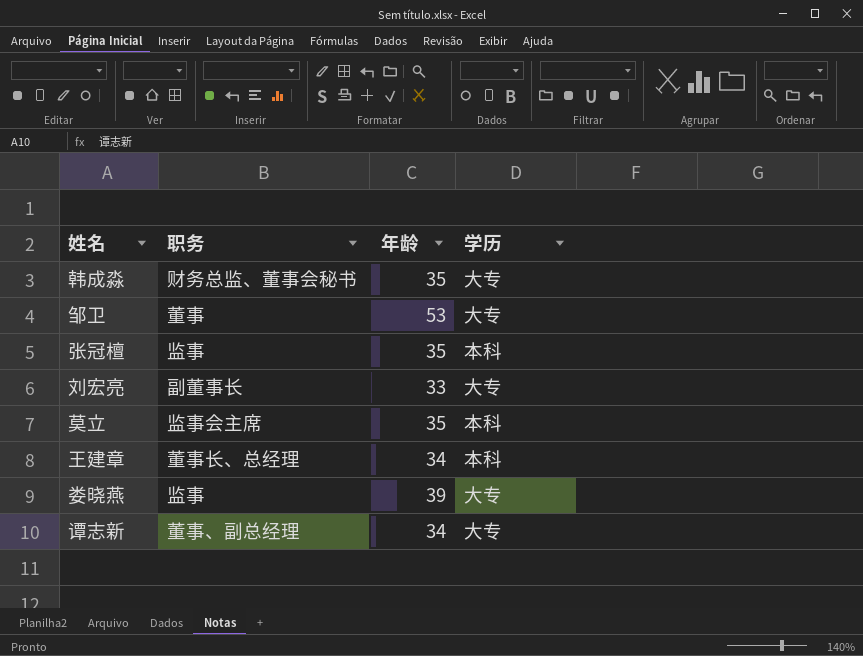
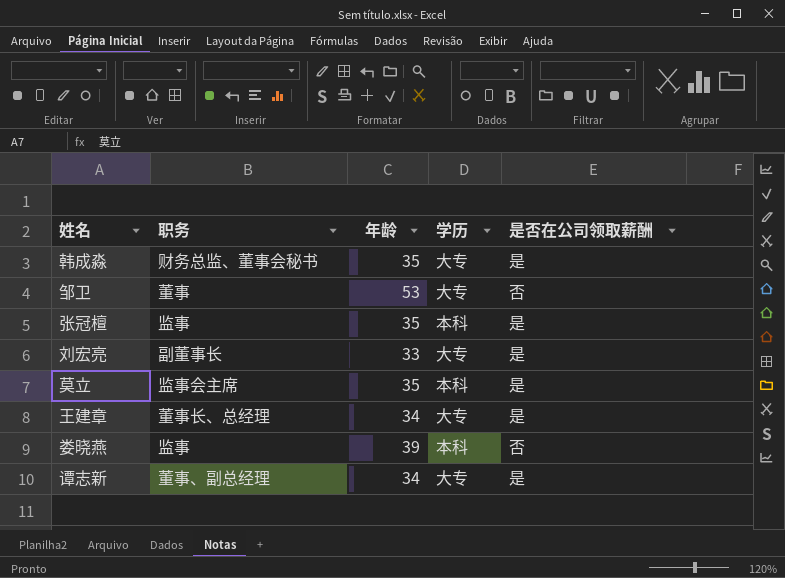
column 是否在公司领取薪酬 | position: none -> 5
王建章 | 学历: 本科 -> 大专
娄晓燕 | 学历: 大专 -> 本科

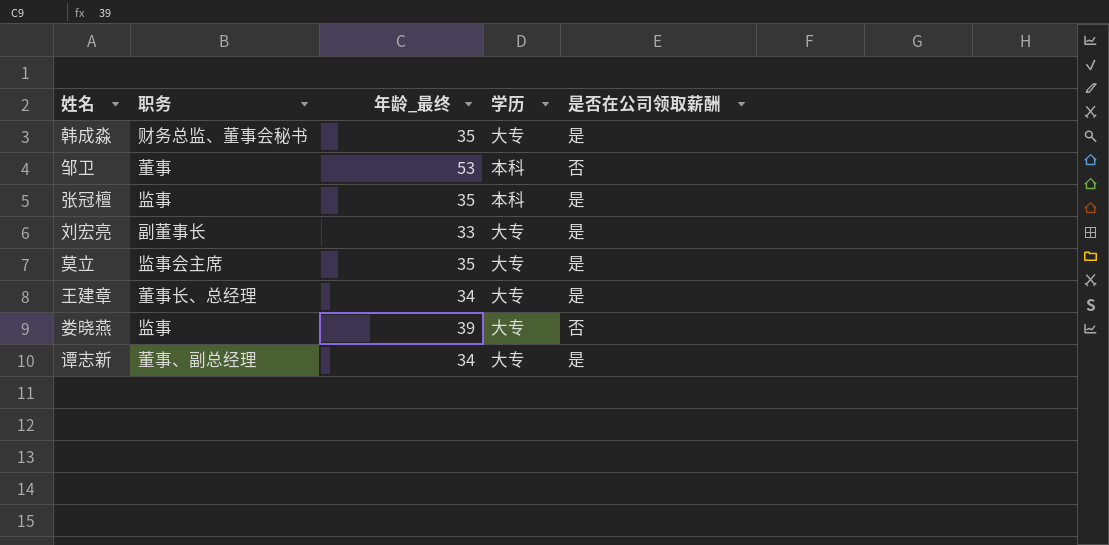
column name: 年龄 -> 年龄_最终
邹卫 | 学历: 大专 -> 本科
莫立 | 学历: 本科 -> 大专
娄晓燕 | 学历: 本科 -> 大专

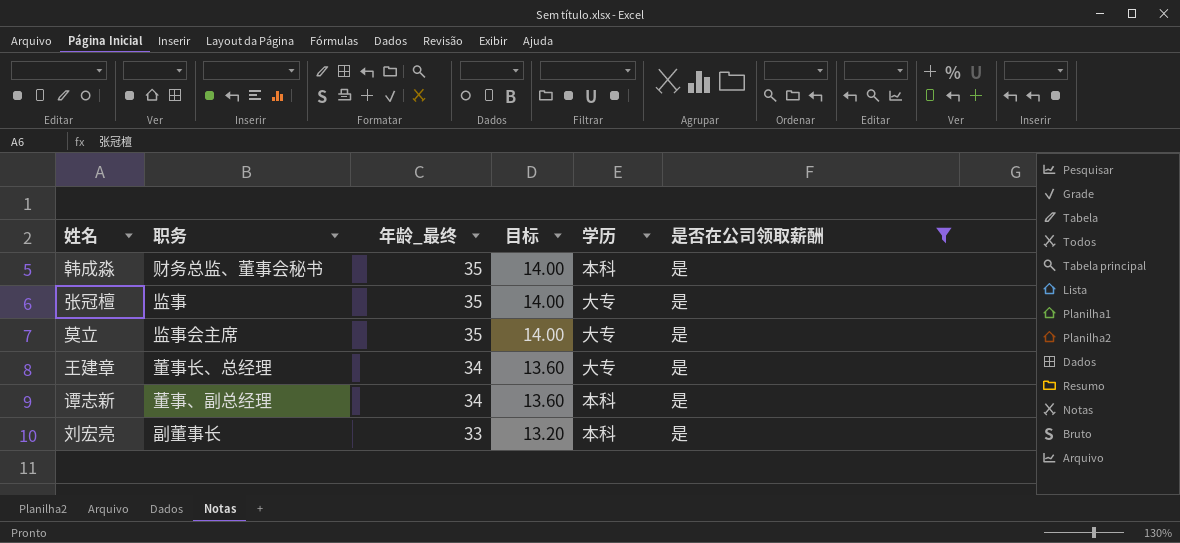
filter: none -> 是否在公司领取薪酬 = 是
row order: none -> 年龄_最终 descending
column 目标 | formula: none -> [年龄_最终] * 0.4
韩成淼 | 学历: 大专 -> 本科
张冠檀 | 学历: 本科 -> 大专
谭志新 | 学历: 大专 -> 本科
刘宏亮 | 学历: 大专 -> 本科

